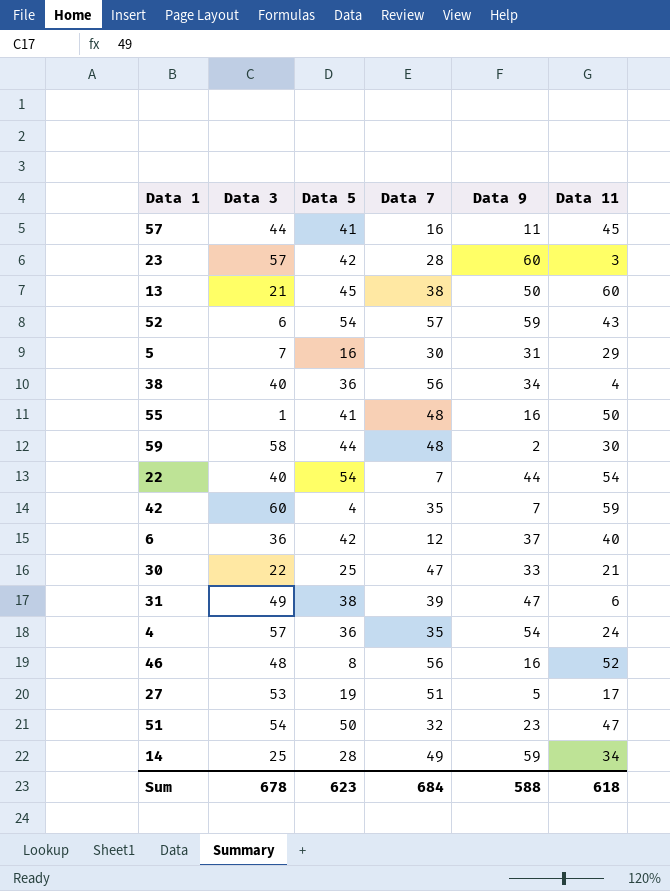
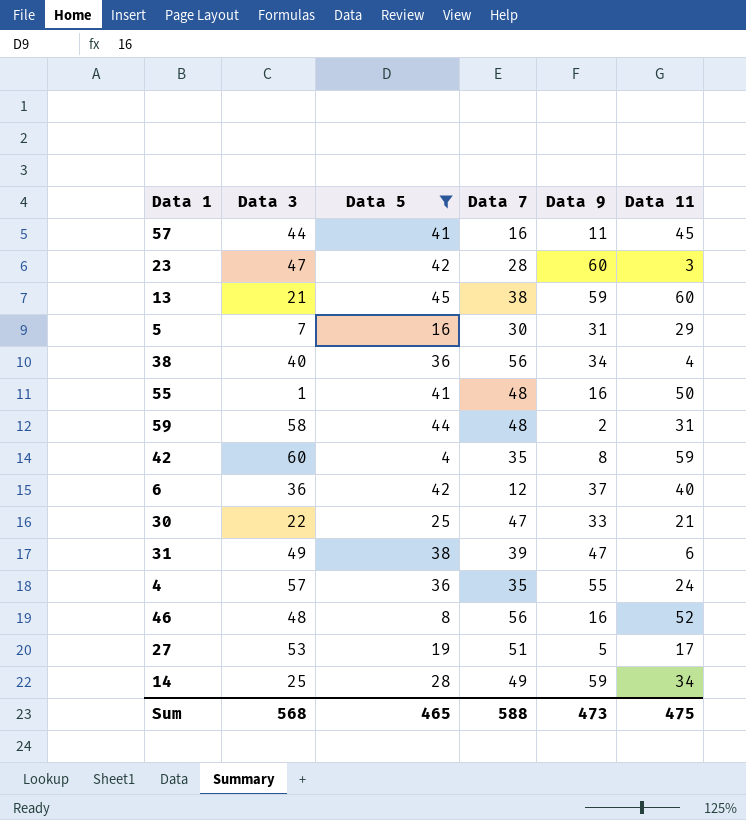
filter: none -> Data 5 <= 45
23 | Data 3: 57 -> 47
13 | Data 9: 50 -> 59
59 | Data 11: 30 -> 31
42 | Data 9: 7 -> 8
4 | Data 9: 54 -> 55
Sum | Data 3: 678 -> 568
Sum | Data 5: 623 -> 465
Sum | Data 7: 684 -> 588
Sum | Data 9: 588 -> 473
Sum | Data 11: 618 -> 475

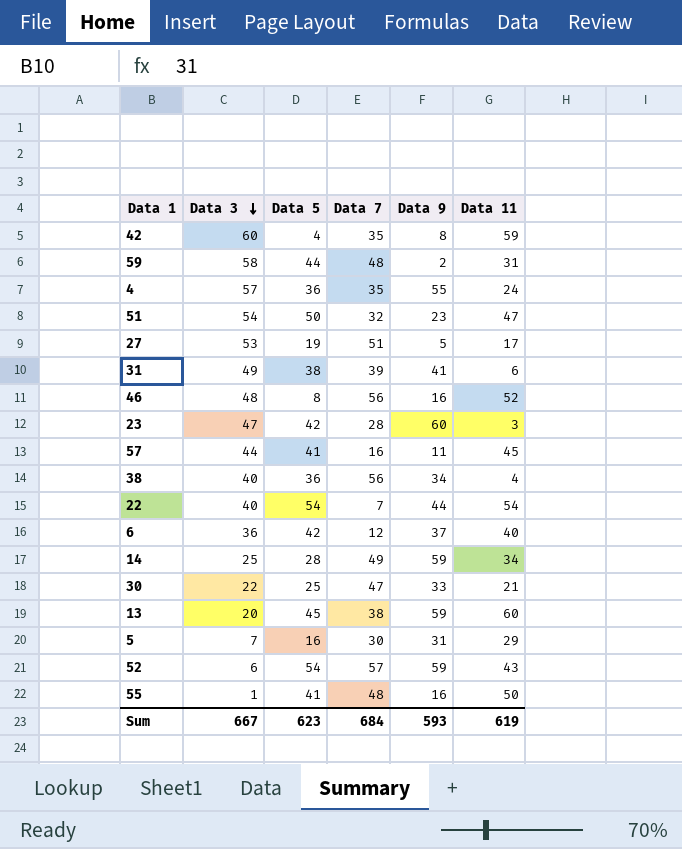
filter: Data 5 <= 45 -> none
row order: none -> Data 3 descending
31 | Data 9: 47 -> 41
13 | Data 3: 21 -> 20
Sum | Data 3: 568 -> 667
Sum | Data 5: 465 -> 623
Sum | Data 7: 588 -> 684
Sum | Data 9: 473 -> 593
Sum | Data 11: 475 -> 619

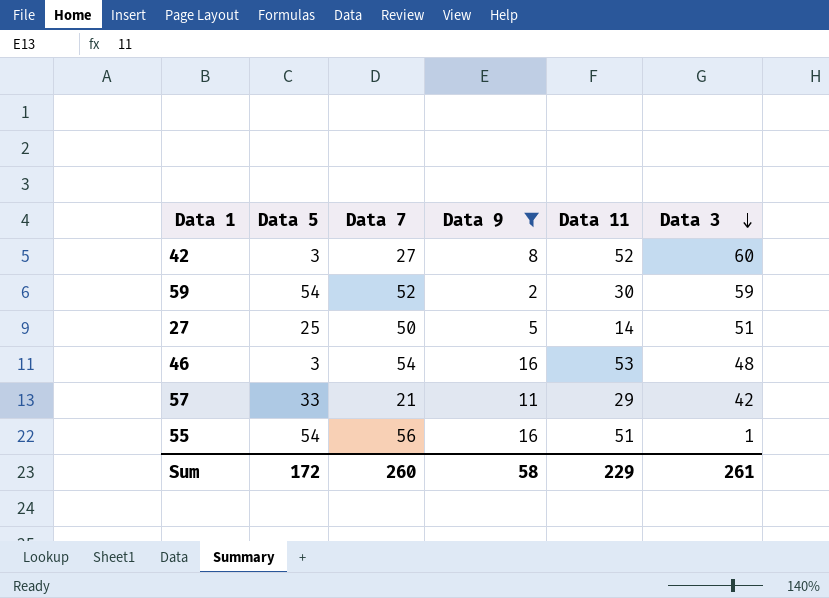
filter: none -> Data 9 <= 16
column Data 3 | position: 2 -> 6
42 | Data 5: 4 -> 3
42 | Data 7: 35 -> 27
42 | Data 11: 59 -> 52
59 | Data 5: 44 -> 54
59 | Data 7: 48 -> 52
59 | Data 11: 31 -> 30
59 | Data 3: 58 -> 59
27 | Data 5: 19 -> 25
27 | Data 7: 51 -> 50
27 | Data 11: 17 -> 14
27 | Data 3: 53 -> 51
46 | Data 5: 8 -> 3
46 | Data 7: 56 -> 54
46 | Data 11: 52 -> 53
57 | Data 5: 41 -> 33
57 | Data 7: 16 -> 21
57 | Data 11: 45 -> 29
57 | Data 3: 44 -> 42
55 | Data 5: 41 -> 54
55 | Data 7: 48 -> 56
55 | Data 11: 50 -> 51
Sum | Data 5: 623 -> 172
Sum | Data 7: 684 -> 260
Sum | Data 9: 593 -> 58
Sum | Data 11: 619 -> 229
Sum | Data 3: 667 -> 261

